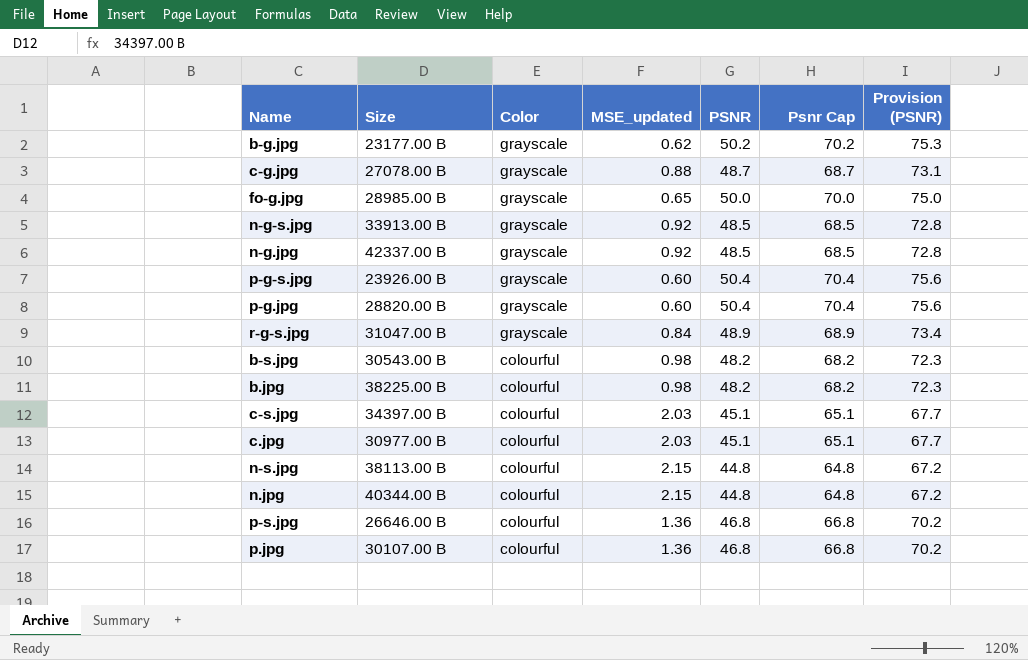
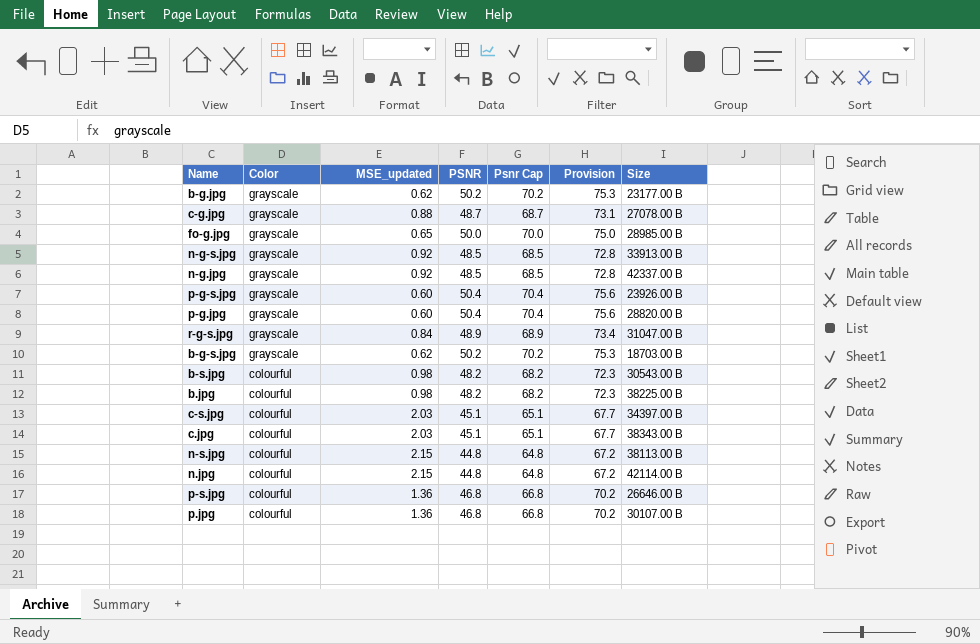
column name: Provision (PSNR) -> Provision
column Size | position: 2 -> 7
row b-g-s.jpg: none -> grayscale | 0.62 | 50.2 | 70.2 | 75.3 | 18703.00 B
c.jpg | Size: 30977.00 B -> 38343.00 B
n.jpg | Size: 40344.00 B -> 42114.00 B

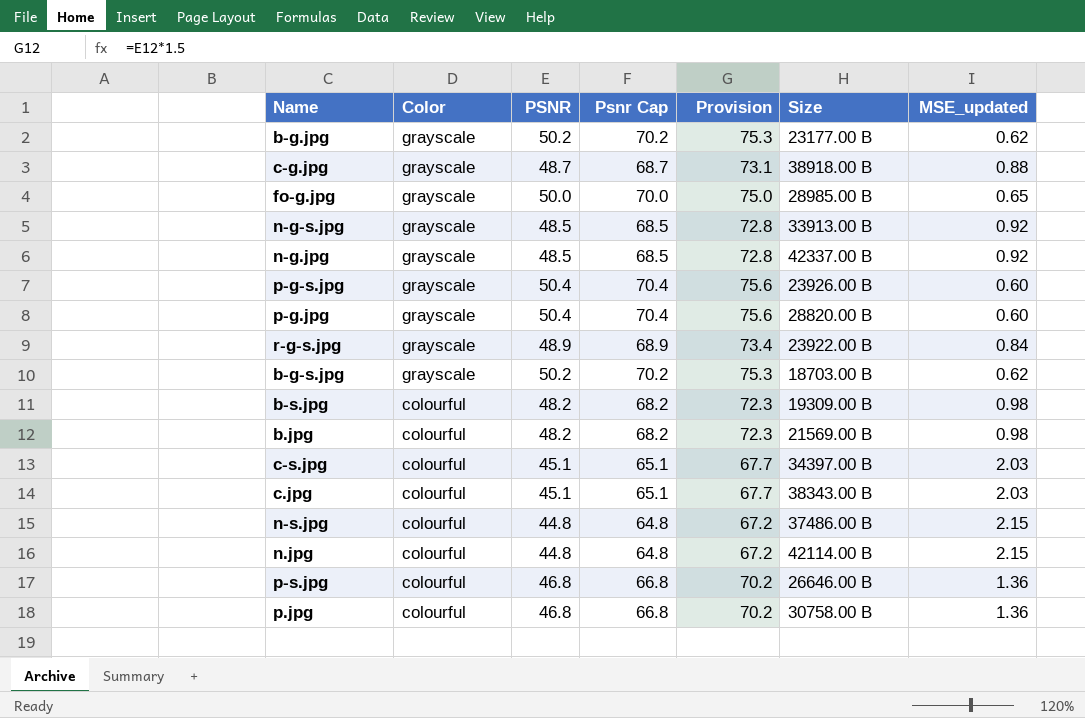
column MSE_updated | position: 3 -> 7
c-g.jpg | Size: 27078.00 B -> 38918.00 B
r-g-s.jpg | Size: 31047.00 B -> 23922.00 B
b-s.jpg | Size: 30543.00 B -> 19309.00 B
b.jpg | Size: 38225.00 B -> 21569.00 B
n-s.jpg | Size: 38113.00 B -> 37486.00 B
p.jpg | Size: 30107.00 B -> 30758.00 B

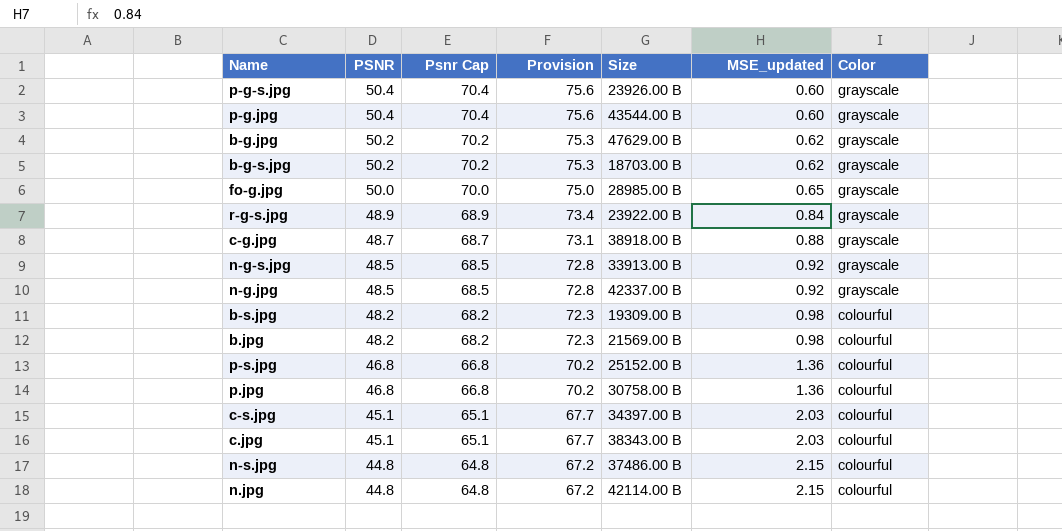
row order: Color descending -> PSNR descending
column Color | position: 2 -> 7
p-g.jpg | Size: 28820.00 B -> 43544.00 B
b-g.jpg | Size: 23177.00 B -> 47629.00 B
p-s.jpg | Size: 26646.00 B -> 25152.00 B

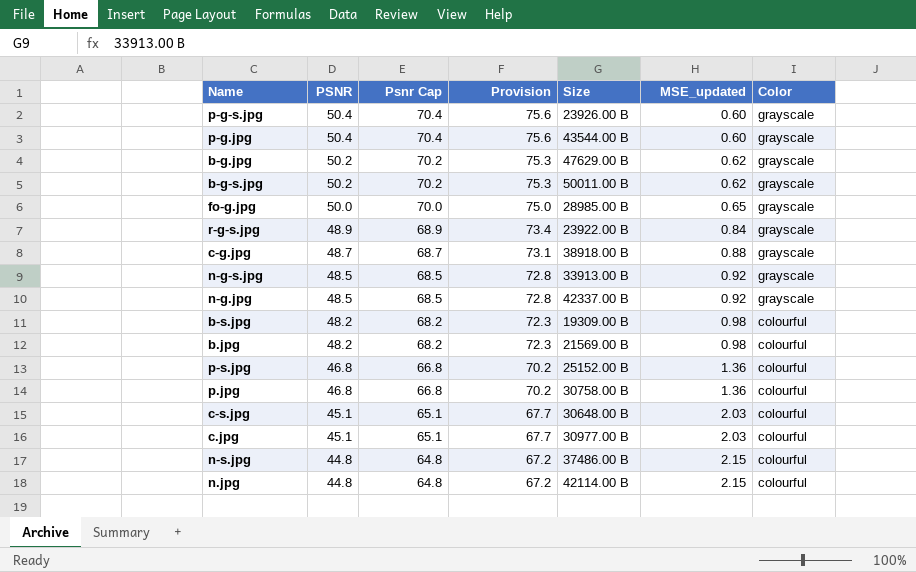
b-g-s.jpg | Size: 18703.00 B -> 50011.00 B
c-s.jpg | Size: 34397.00 B -> 30648.00 B
c.jpg | Size: 38343.00 B -> 30977.00 B

